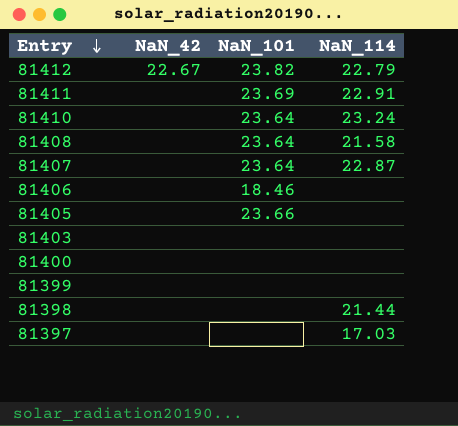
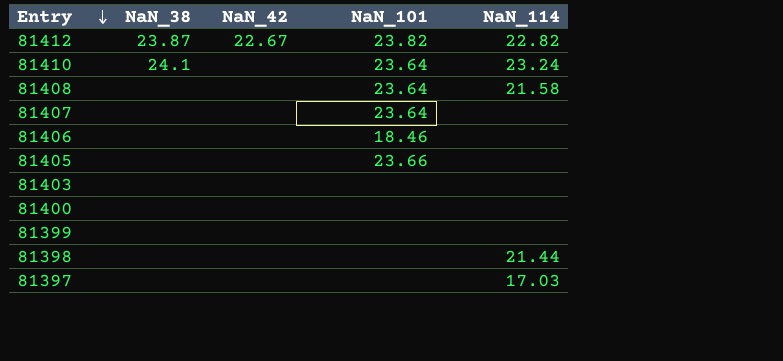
column NaN_38 | position: none -> 2
row 81411: none | 23.69 | 22.91 -> none
81412 | NaN_114: 22.79 -> 22.82
81407 | NaN_114: 22.87 -> none

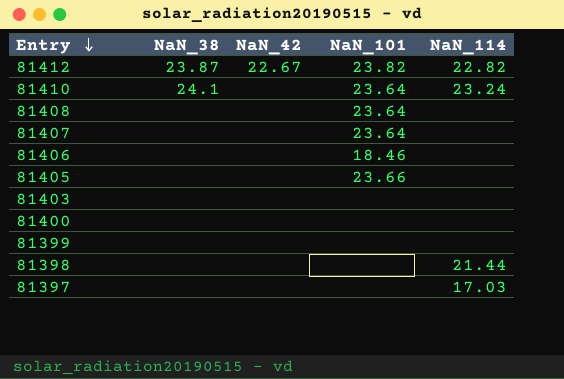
81408 | NaN_114: 21.58 -> none

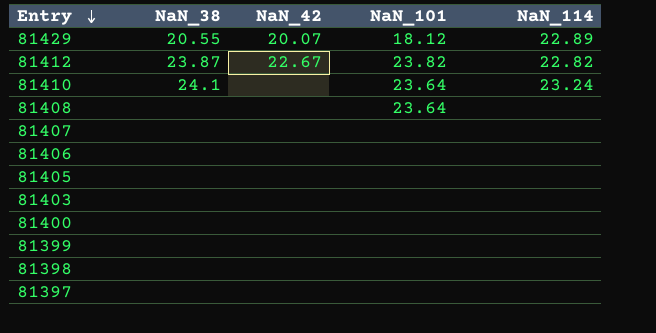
row 81429: none -> 20.55 | 20.07 | 18.12 | 22.89
81407 | NaN_101: 23.64 -> none
81406 | NaN_101: 18.46 -> none
81405 | NaN_101: 23.66 -> none
81398 | NaN_114: 21.44 -> none
81397 | NaN_114: 17.03 -> none

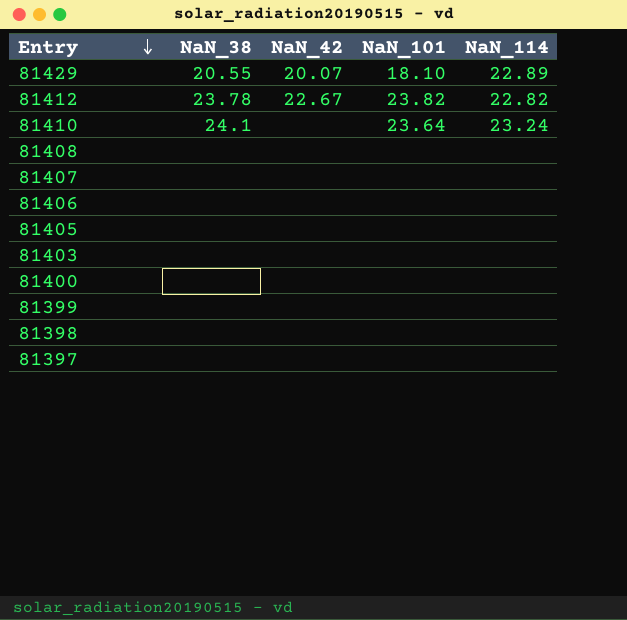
81429 | NaN_101: 18.12 -> 18.10
81412 | NaN_38: 23.87 -> 23.78
81408 | NaN_101: 23.64 -> none

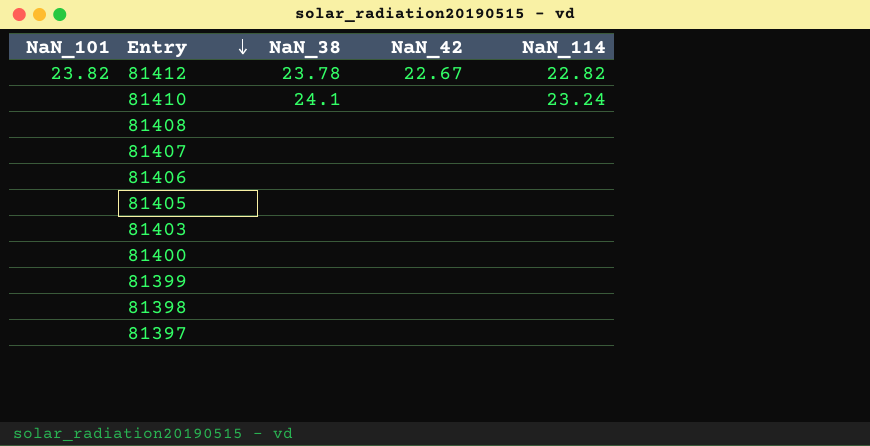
column NaN_101 | position: 4 -> 1
row 81429: 20.55 | 20.07 | 18.10 | 22.89 -> none
81410 | NaN_101: 23.64 -> none

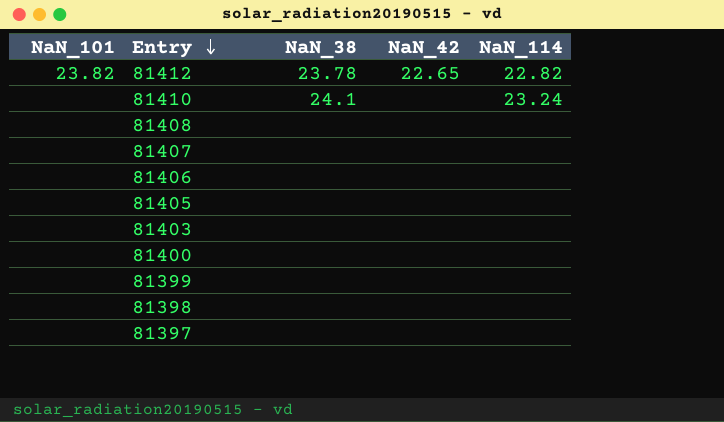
81412 | NaN_42: 22.67 -> 22.65

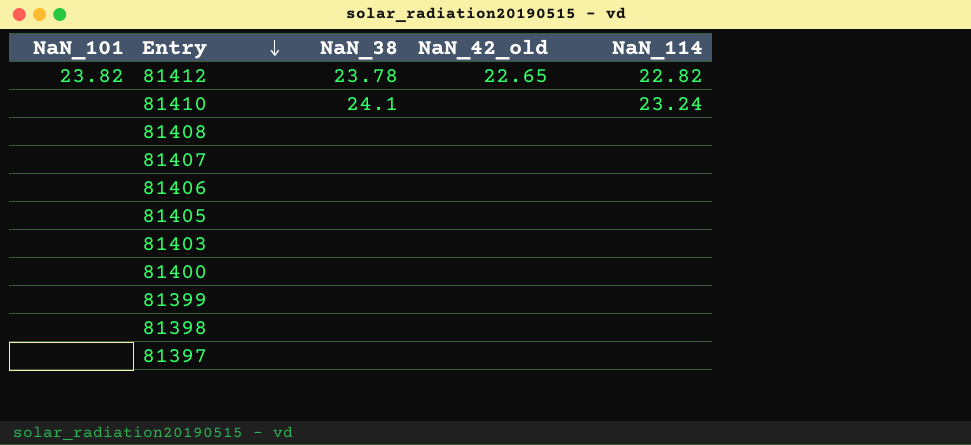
column name: NaN_42 -> NaN_42_old

